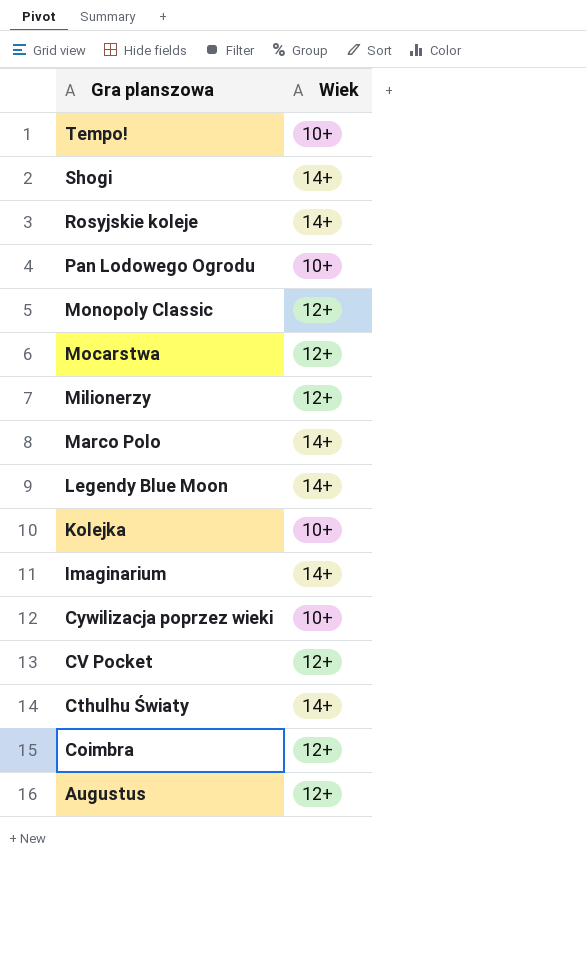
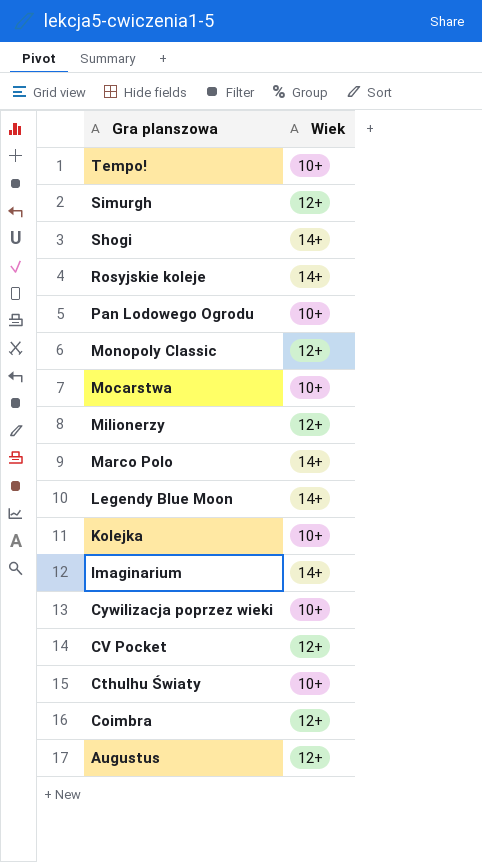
row Simurgh: none -> 12+
Mocarstwa | Wiek: 12+ -> 10+
Cthulhu Światy | Wiek: 14+ -> 10+

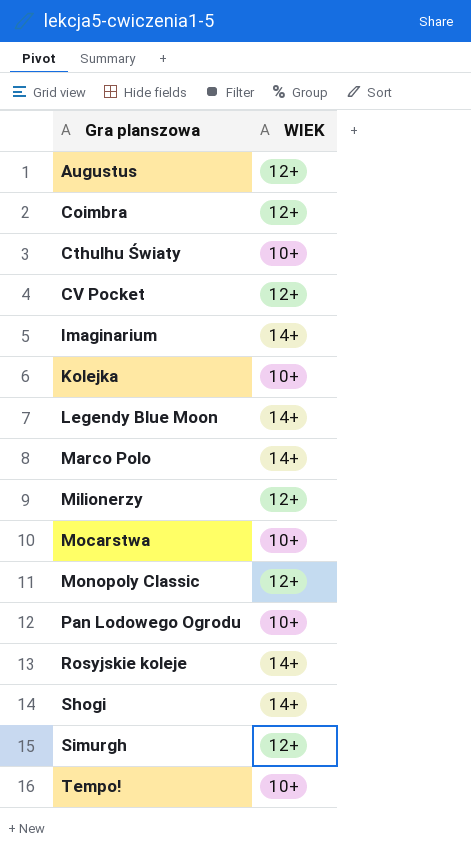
row order: Gra planszowa descending -> Gra planszowa ascending
column name: Wiek -> WIEK
row Cywilizacja poprzez wieki: 10+ -> none

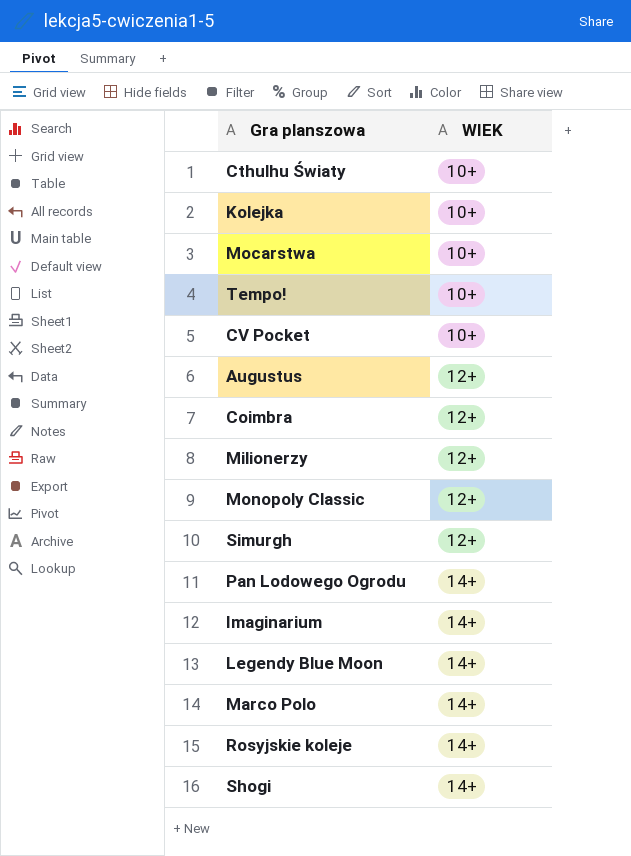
row order: Gra planszowa ascending -> WIEK ascending
CV Pocket | WIEK: 12+ -> 10+
Pan Lodowego Ogrodu | WIEK: 10+ -> 14+

